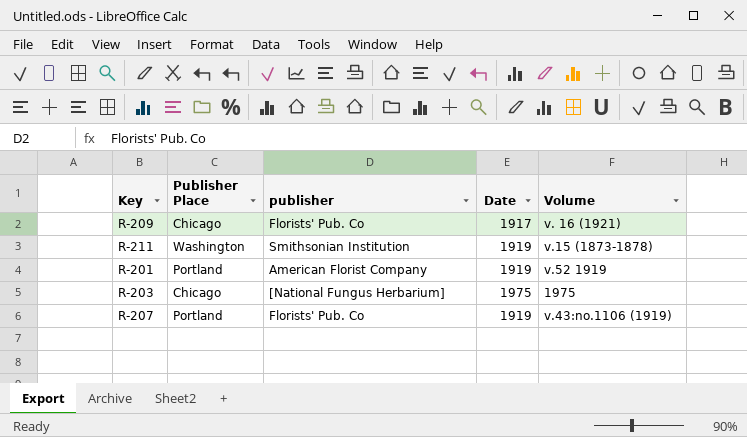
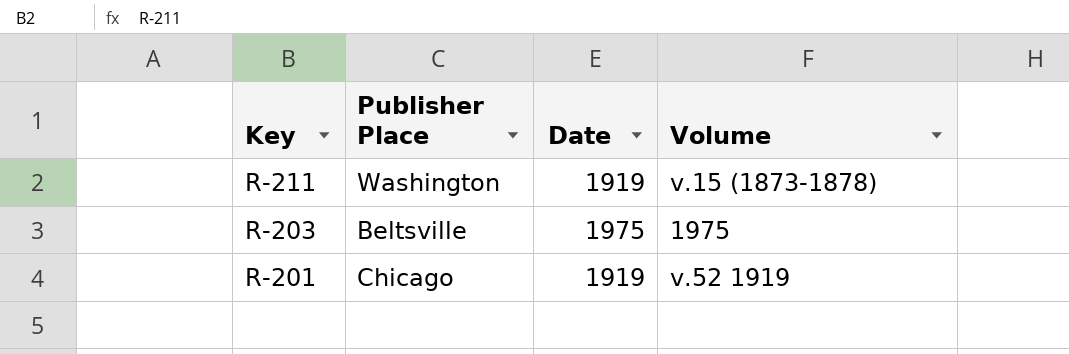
row order: none -> Key descending
column publisher | position: 3 -> none
row R-209: Chicago | Florists' Pub. Co | 1917 | v. 16 (1921) -> none
row R-207: Portland | Florists' Pub. Co | 1919 | v.43:no.1106 (1919) -> none
R-203 | Publisher Place: Chicago -> Beltsville
R-201 | Publisher Place: Portland -> Chicago

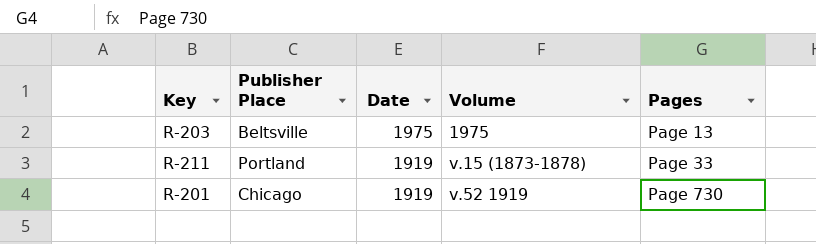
row order: Key descending -> Date descending
column Pages | position: none -> 5
R-211 | Publisher Place: Washington -> Portland

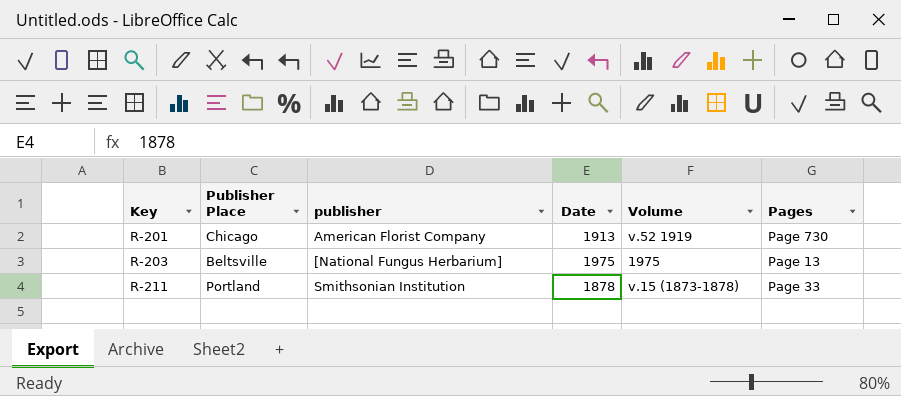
row order: Date descending -> Key ascending
column publisher | position: none -> 3
R-201 | Date: 1919 -> 1913
R-211 | Date: 1919 -> 1878

